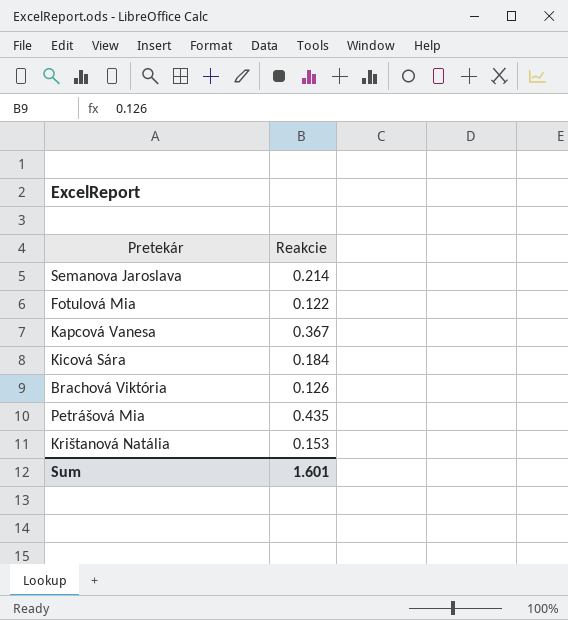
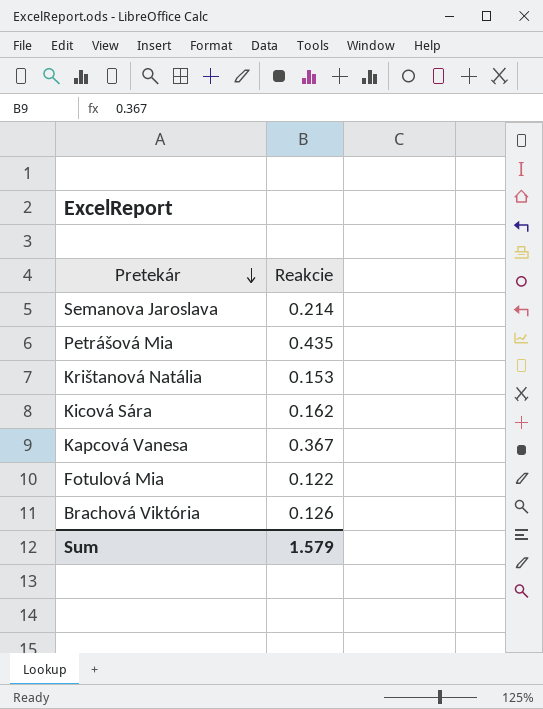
row order: none -> Pretekár descending
Kicová Sára | Reakcie: 0.184 -> 0.162
Sum | Reakcie: 1.601 -> 1.579

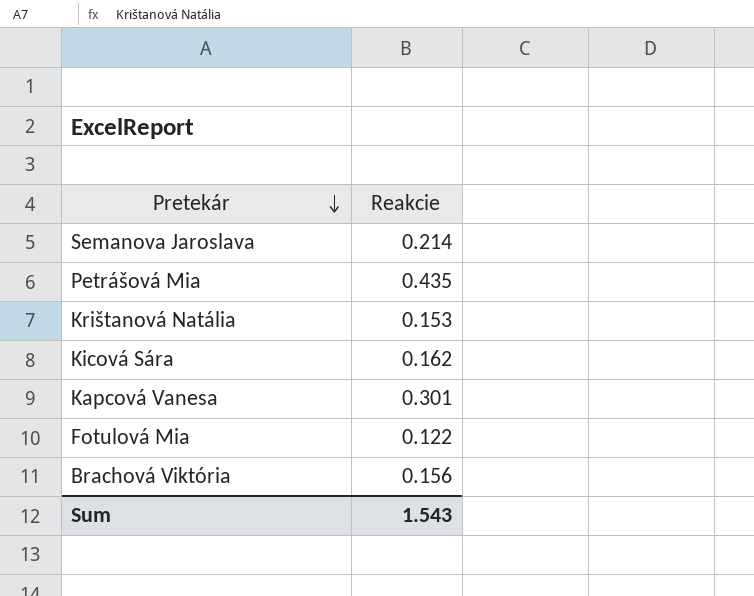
Kapcová Vanesa | Reakcie: 0.367 -> 0.301
Brachová Viktória | Reakcie: 0.126 -> 0.156
Sum | Reakcie: 1.579 -> 1.543

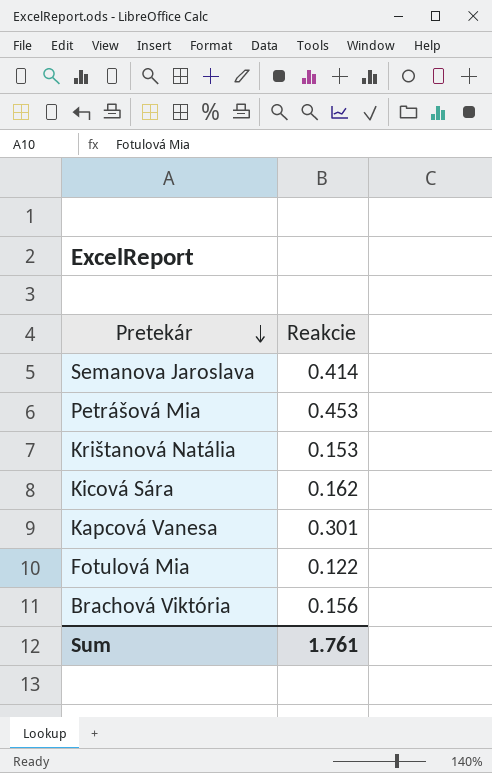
Semanova Jaroslava | Reakcie: 0.214 -> 0.414
Petrášová Mia | Reakcie: 0.435 -> 0.453
Sum | Reakcie: 1.543 -> 1.761

